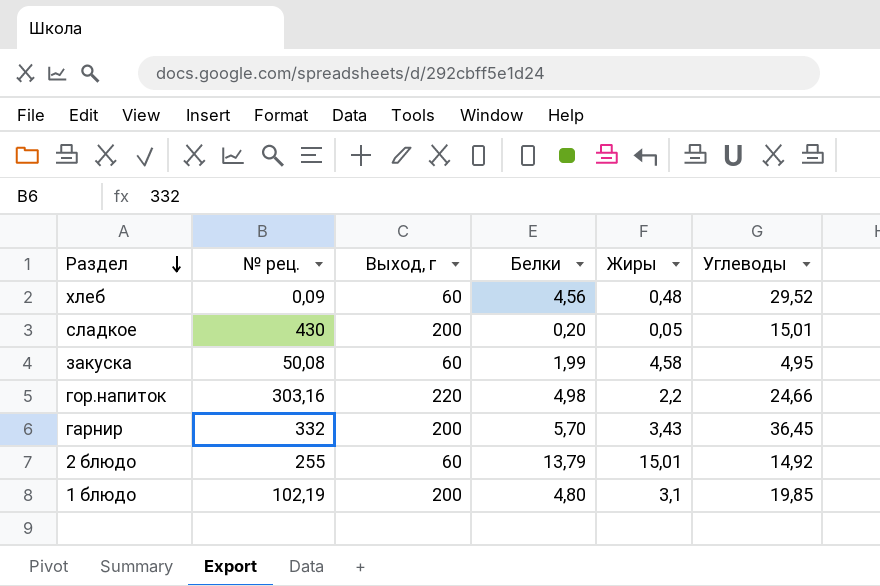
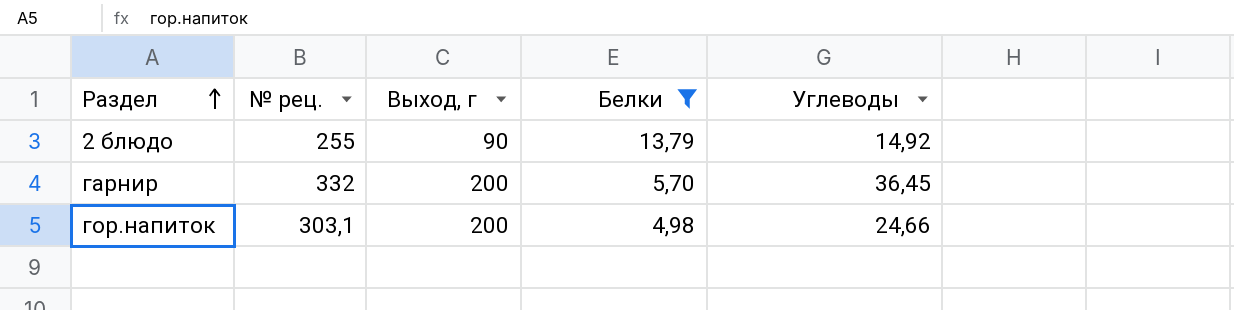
filter: none -> Белки >= 4,98
row order: Раздел descending -> Раздел ascending
column Жиры | position: 5 -> none
2 блюдо | Выход, г: 60 -> 90
гор.напиток | № рец.: 303,16 -> 303,1
гор.напиток | Выход, г: 220 -> 200

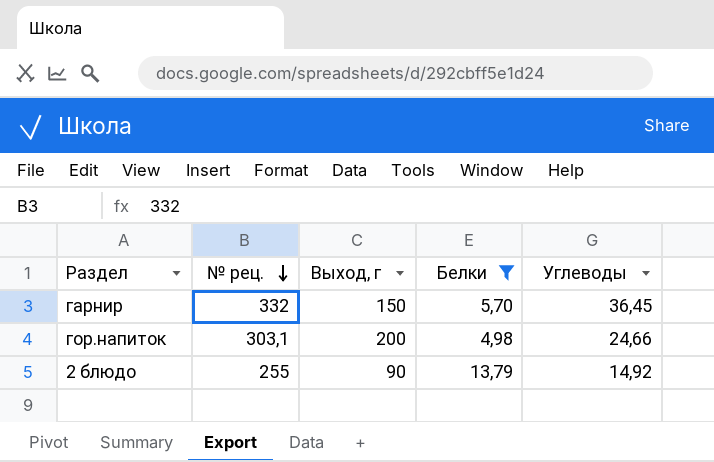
row order: Раздел ascending -> № рец. descending
гарнир | Выход, г: 200 -> 150

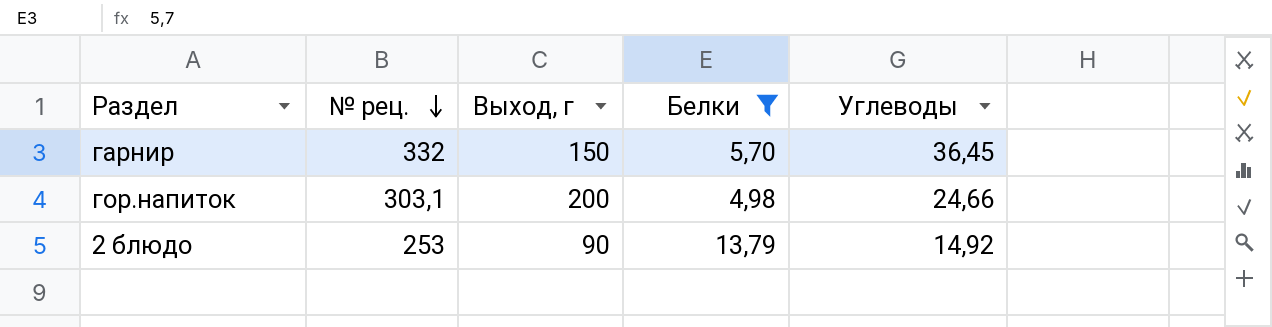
2 блюдо | № рец.: 255 -> 253

